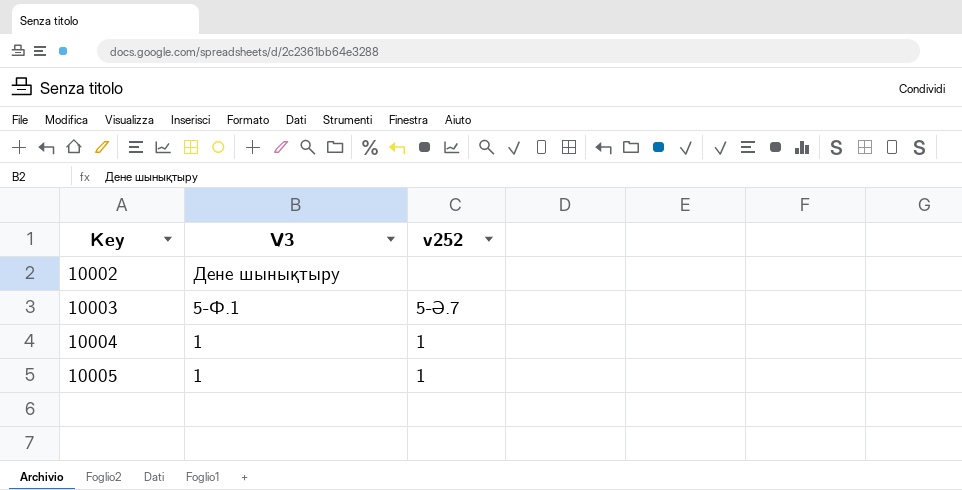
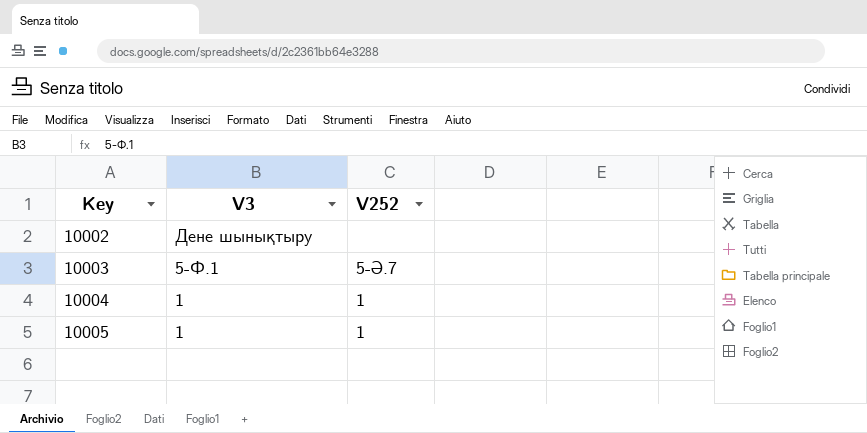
column name: v252 -> V252

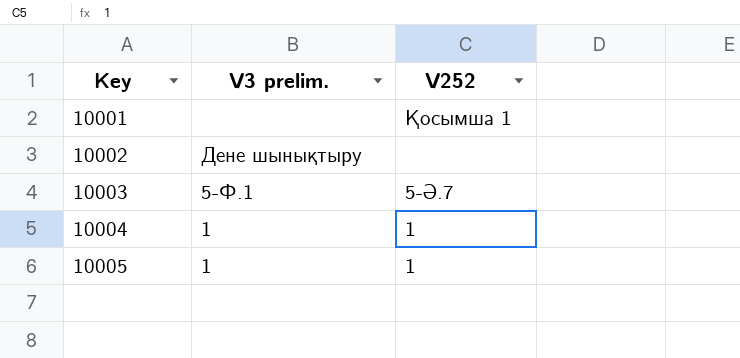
column name: V3 -> V3 prelim.
row 10001: none -> none | Қосымша 1

